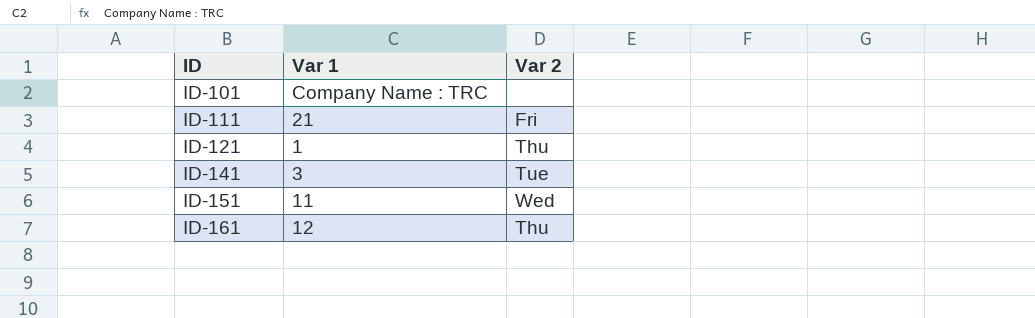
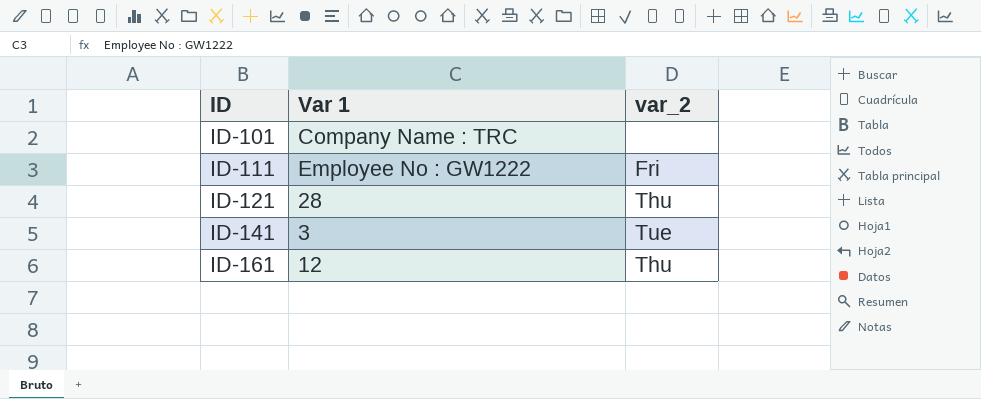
column name: Var 2 -> var_2
row ID-151: 11 | Wed -> none
ID-111 | Var 1: 21 -> Employee No : GW1222
ID-121 | Var 1: 1 -> 28

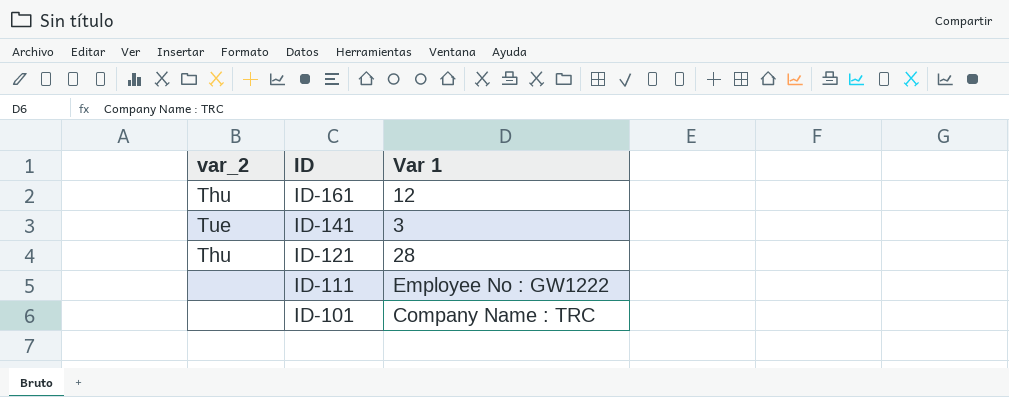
row order: ID ascending -> ID descending
column var_2 | position: 3 -> 1
ID-111 | var_2: Fri -> none

